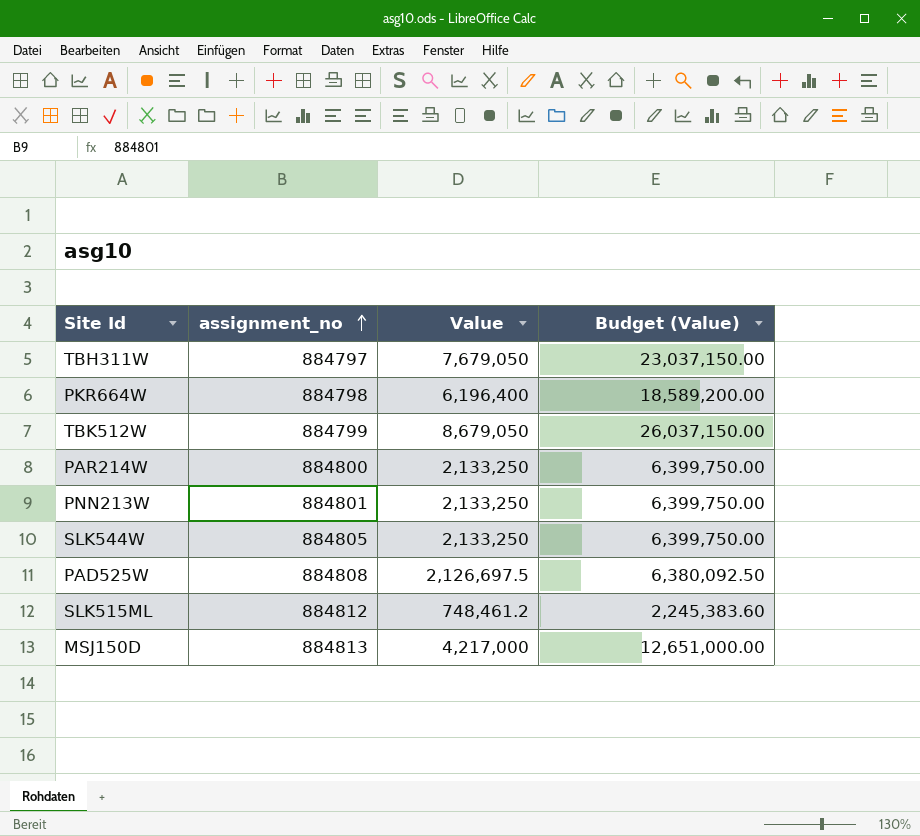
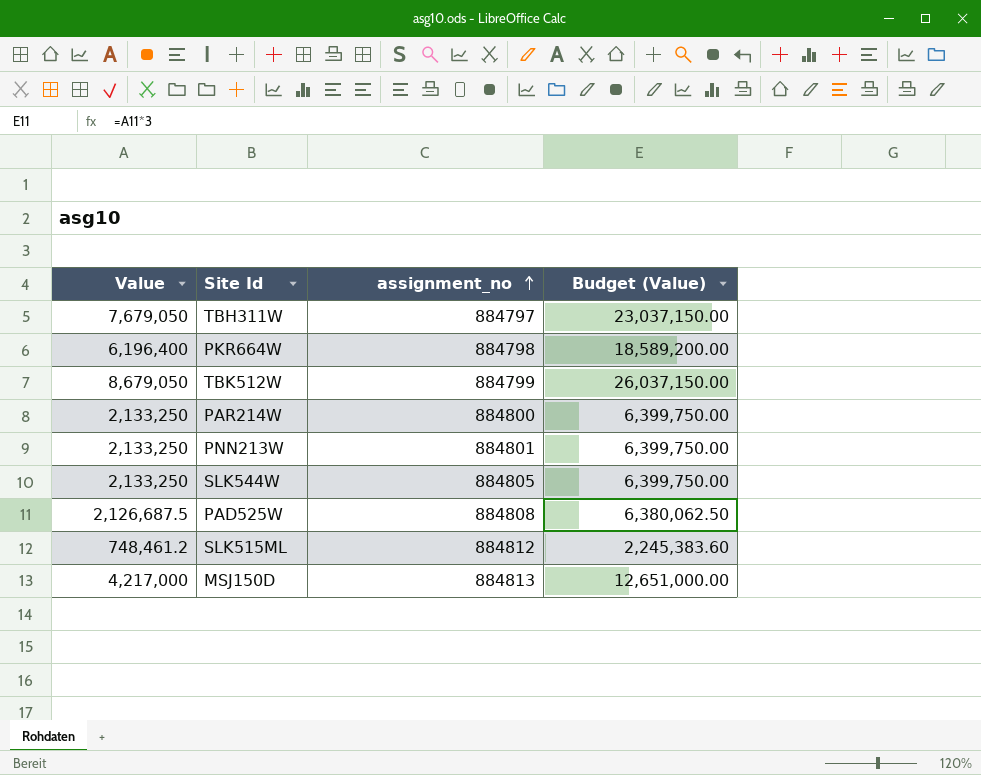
column Value | position: 3 -> 1
PAD525W | Value: 2,126,697.5 -> 2,126,687.5
PAD525W | Budget (Value): 6,380,092.50 -> 6,380,062.50

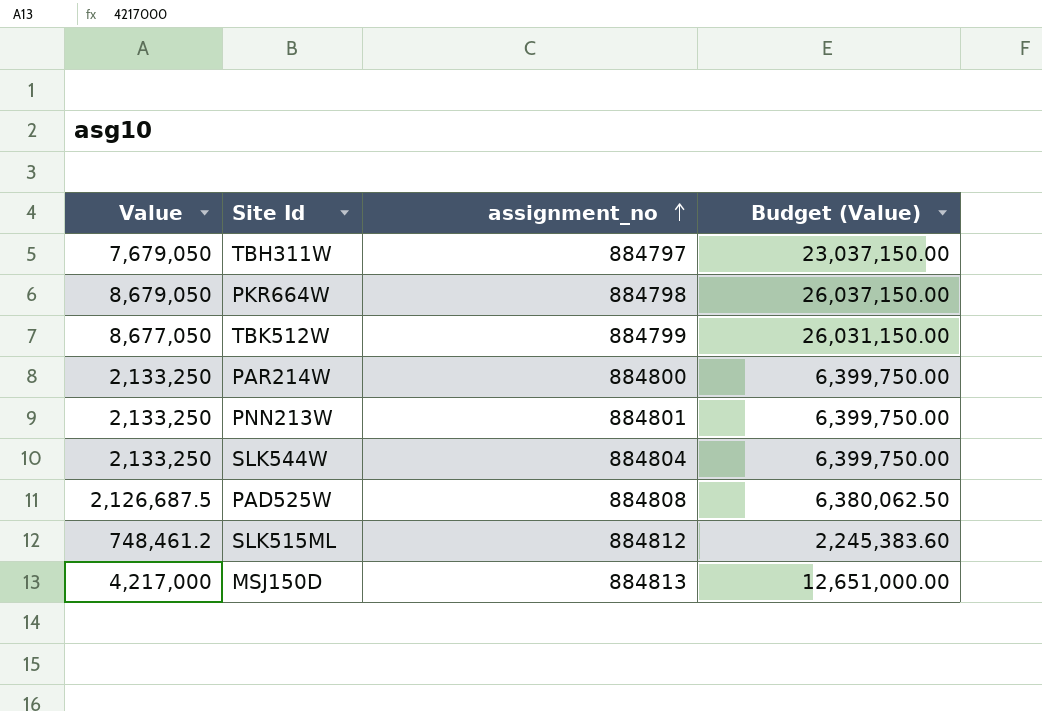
PKR664W | Value: 6,196,400 -> 8,679,050
PKR664W | Budget (Value): 18,589,200.00 -> 26,037,150.00
TBK512W | Value: 8,679,050 -> 8,677,050
TBK512W | Budget (Value): 26,037,150.00 -> 26,031,150.00
SLK544W | assignment_no: 884805 -> 884804

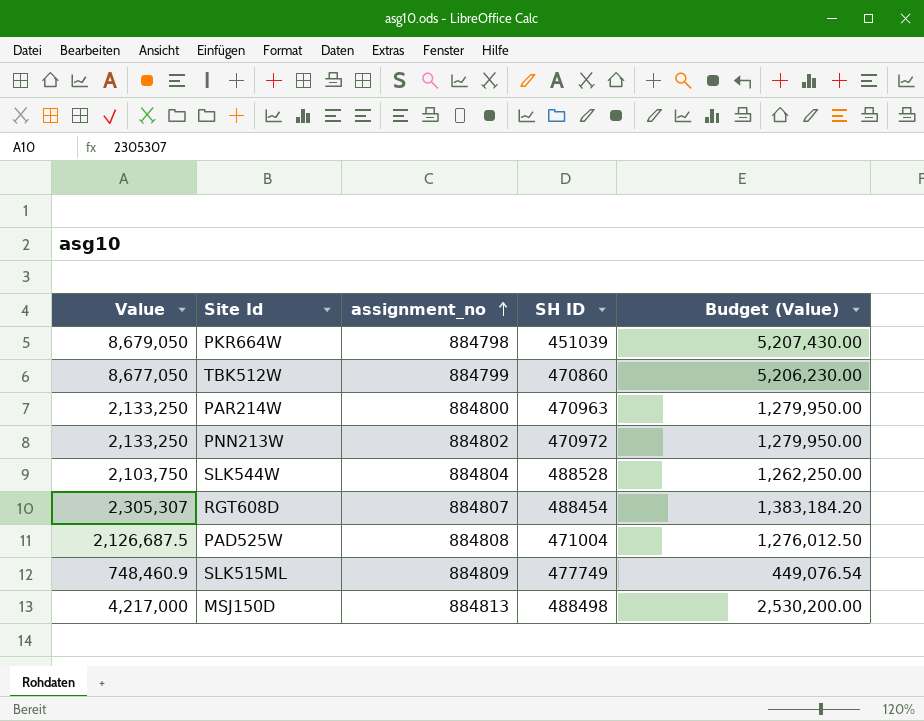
column SH ID | position: none -> 4
column Budget (Value) | formula: [Value] * 3 -> [Value] * 0.6
row TBH311W: 7,679,050 | 884797 | 23,037,150.00 -> none
PNN213W | assignment_no: 884801 -> 884802
SLK544W | Value: 2,133,250 -> 2,103,750
row RGT608D: none -> 2,305,307 | 884807 | 488454 | 1,383,184.20
SLK515ML | Value: 748,461.2 -> 748,460.9
SLK515ML | assignment_no: 884812 -> 884809

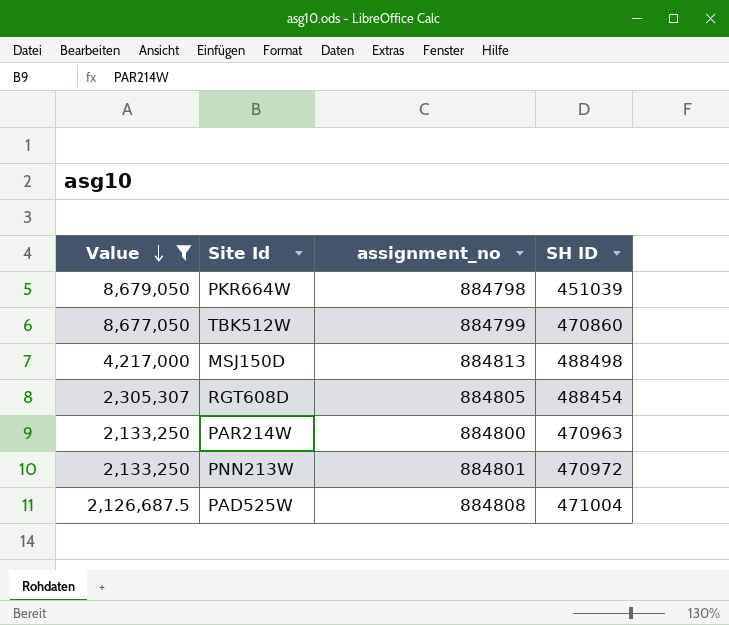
filter: none -> Value >= 2,126,687.5
row order: assignment_no ascending -> Value descending
column Budget (Value) | formula: [Value] * 0.6 -> none
RGT608D | assignment_no: 884807 -> 884805
PNN213W | assignment_no: 884802 -> 884801

